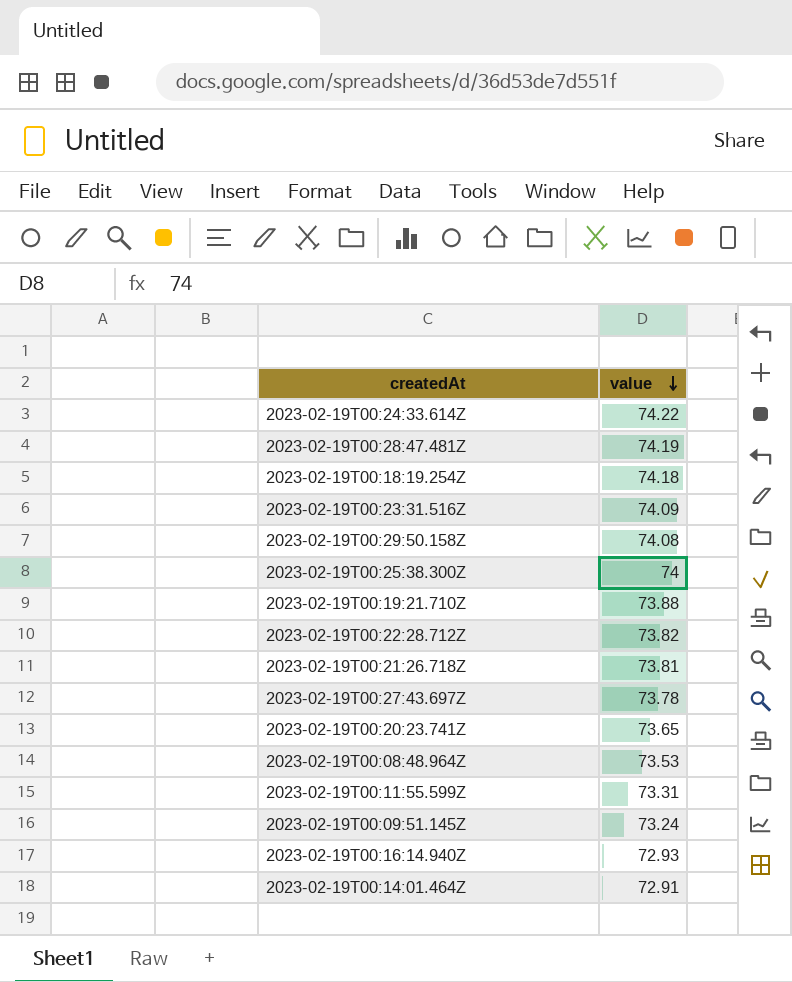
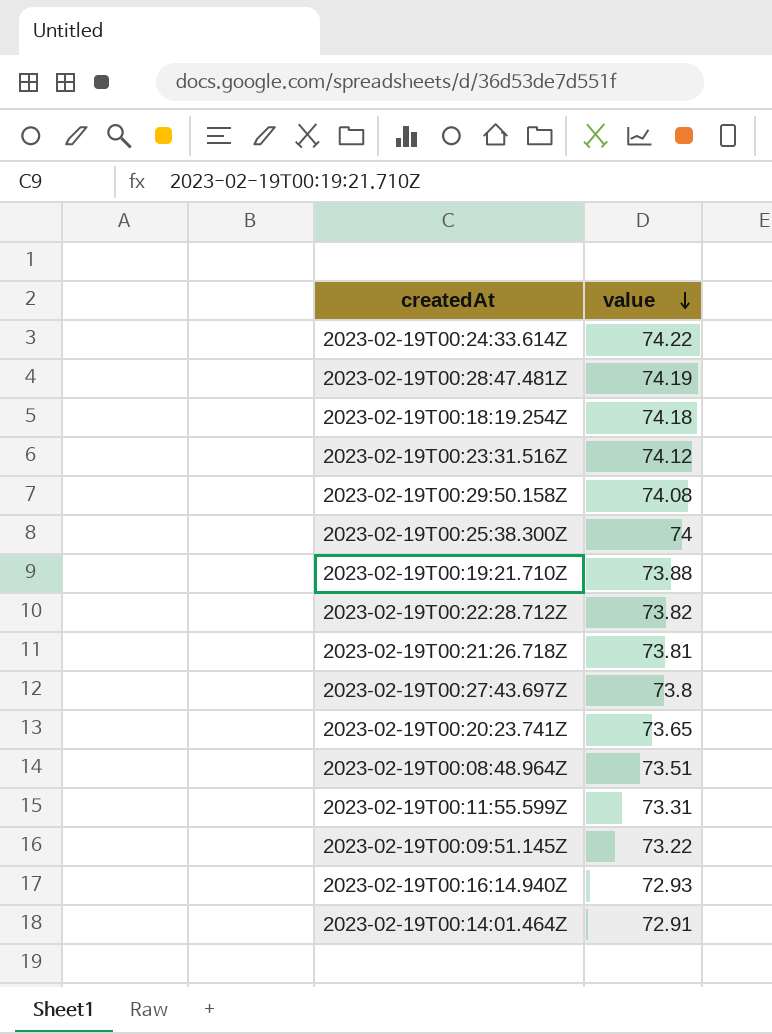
2023-02-19T00:23:31.516Z | value: 74.09 -> 74.12
2023-02-19T00:27:43.697Z | value: 73.78 -> 73.8
2023-02-19T00:08:48.964Z | value: 73.53 -> 73.51
2023-02-19T00:09:51.145Z | value: 73.24 -> 73.22

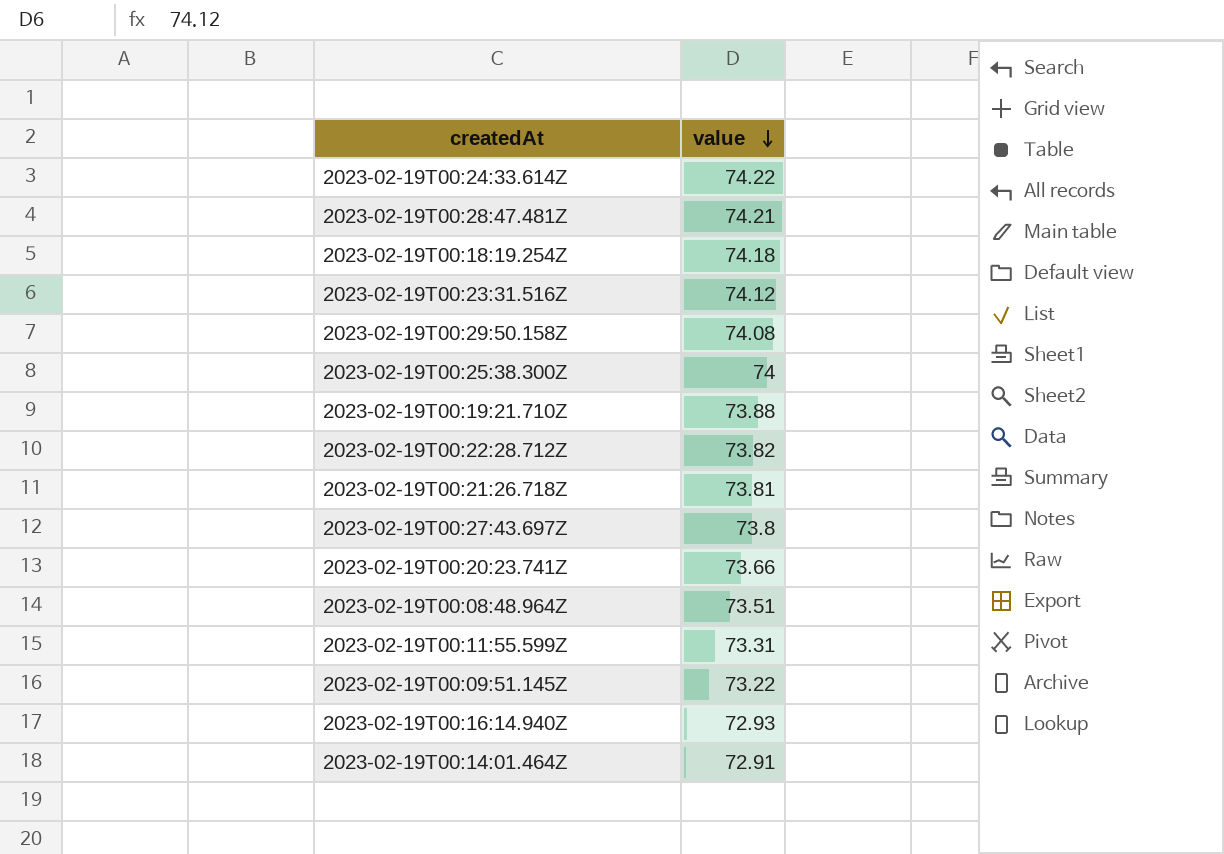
2023-02-19T00:28:47.481Z | value: 74.19 -> 74.21
2023-02-19T00:20:23.741Z | value: 73.65 -> 73.66

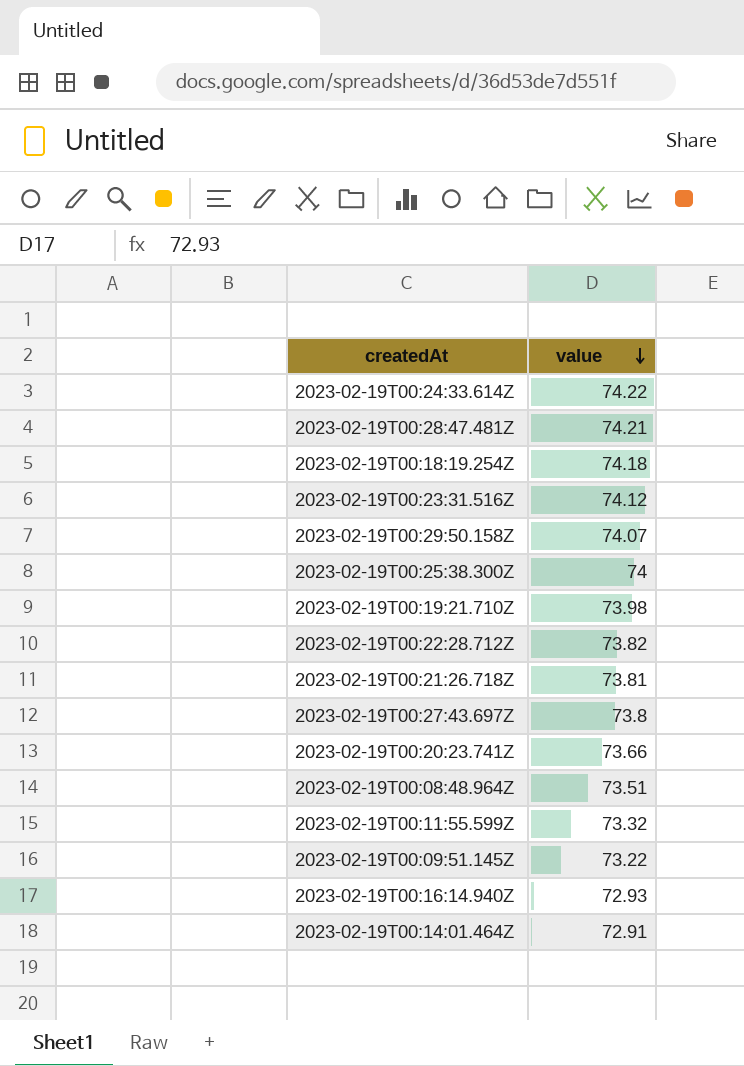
2023-02-19T00:29:50.158Z | value: 74.08 -> 74.07
2023-02-19T00:19:21.710Z | value: 73.88 -> 73.98
2023-02-19T00:11:55.599Z | value: 73.31 -> 73.32

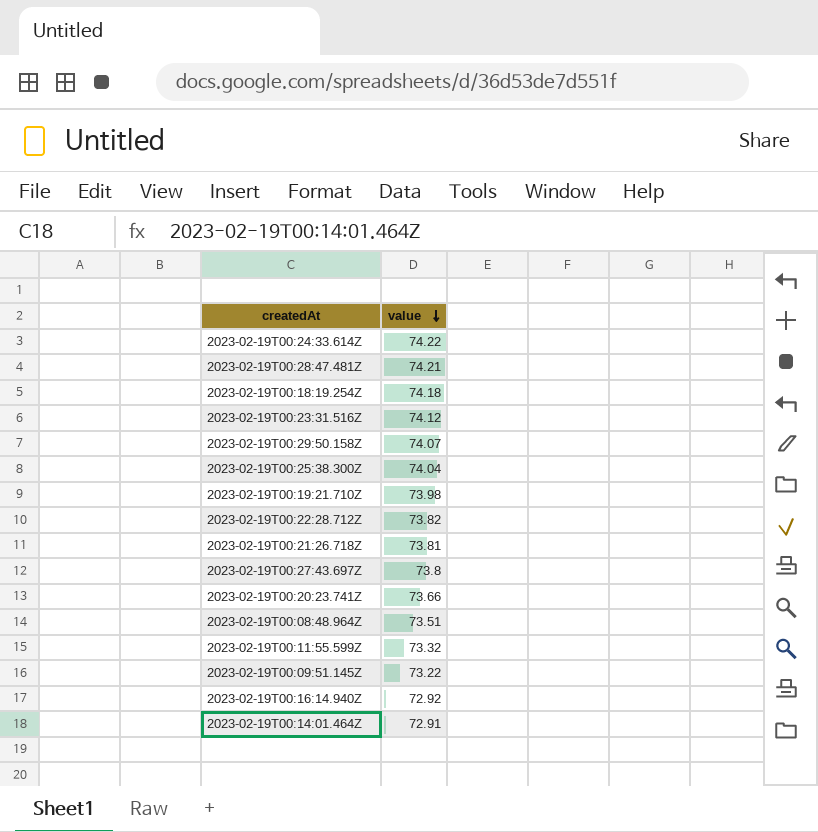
2023-02-19T00:25:38.300Z | value: 74 -> 74.04
2023-02-19T00:16:14.940Z | value: 72.93 -> 72.92

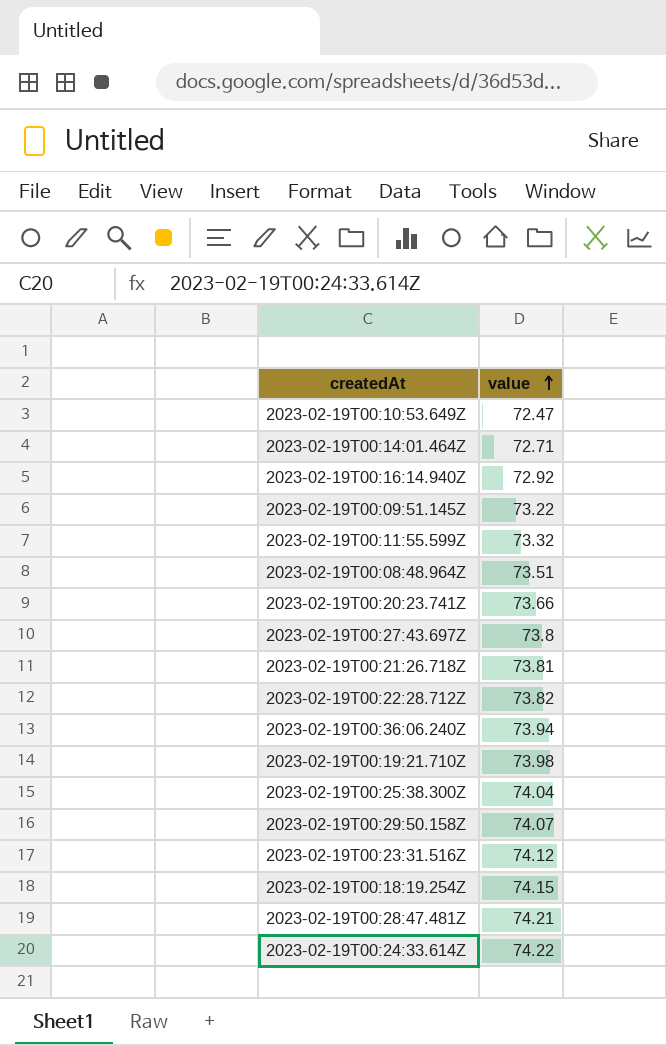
row order: value descending -> value ascending
row 2023-02-19T00:10:53.649Z: none -> 72.47
2023-02-19T00:14:01.464Z | value: 72.91 -> 72.71
row 2023-02-19T00:36:06.240Z: none -> 73.94
2023-02-19T00:18:19.254Z | value: 74.18 -> 74.15

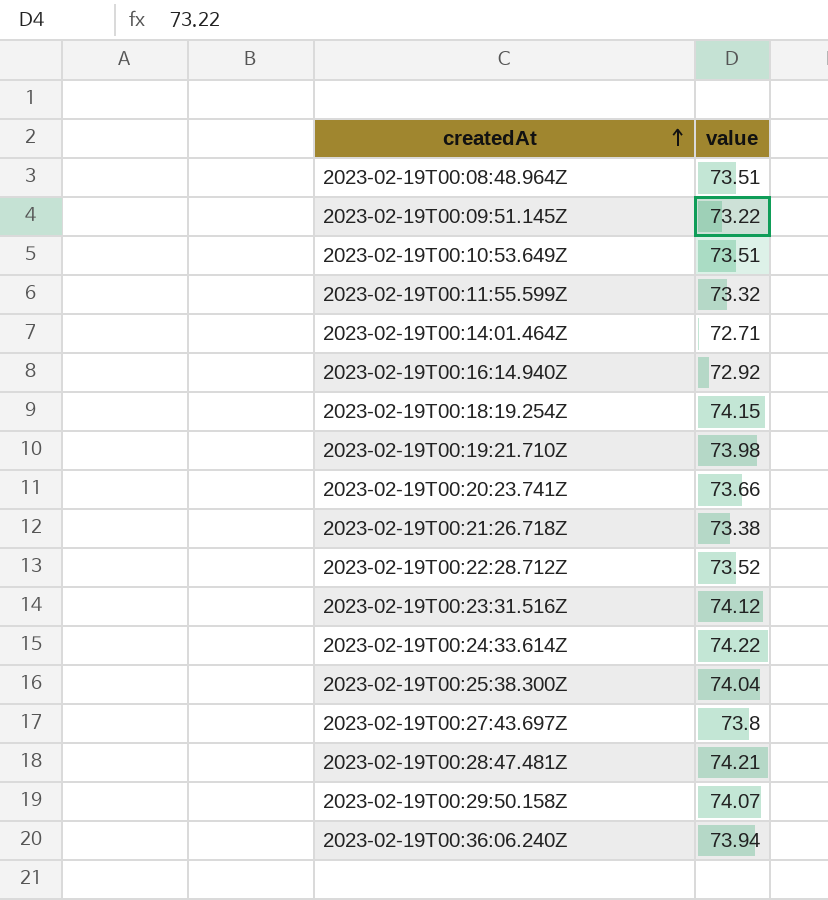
row order: value ascending -> createdAt ascending
2023-02-19T00:10:53.649Z | value: 72.47 -> 73.51
2023-02-19T00:21:26.718Z | value: 73.81 -> 73.38
2023-02-19T00:22:28.712Z | value: 73.82 -> 73.52

